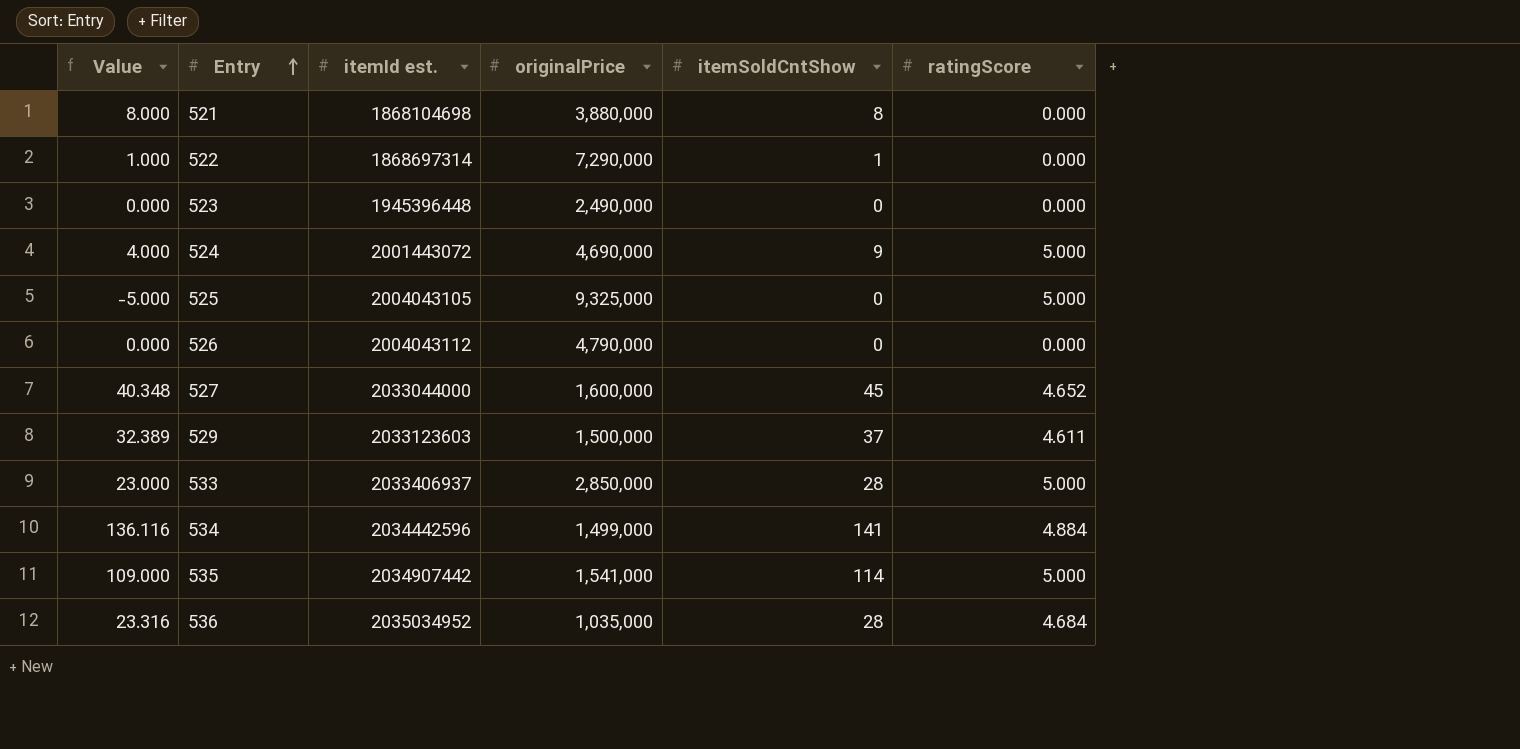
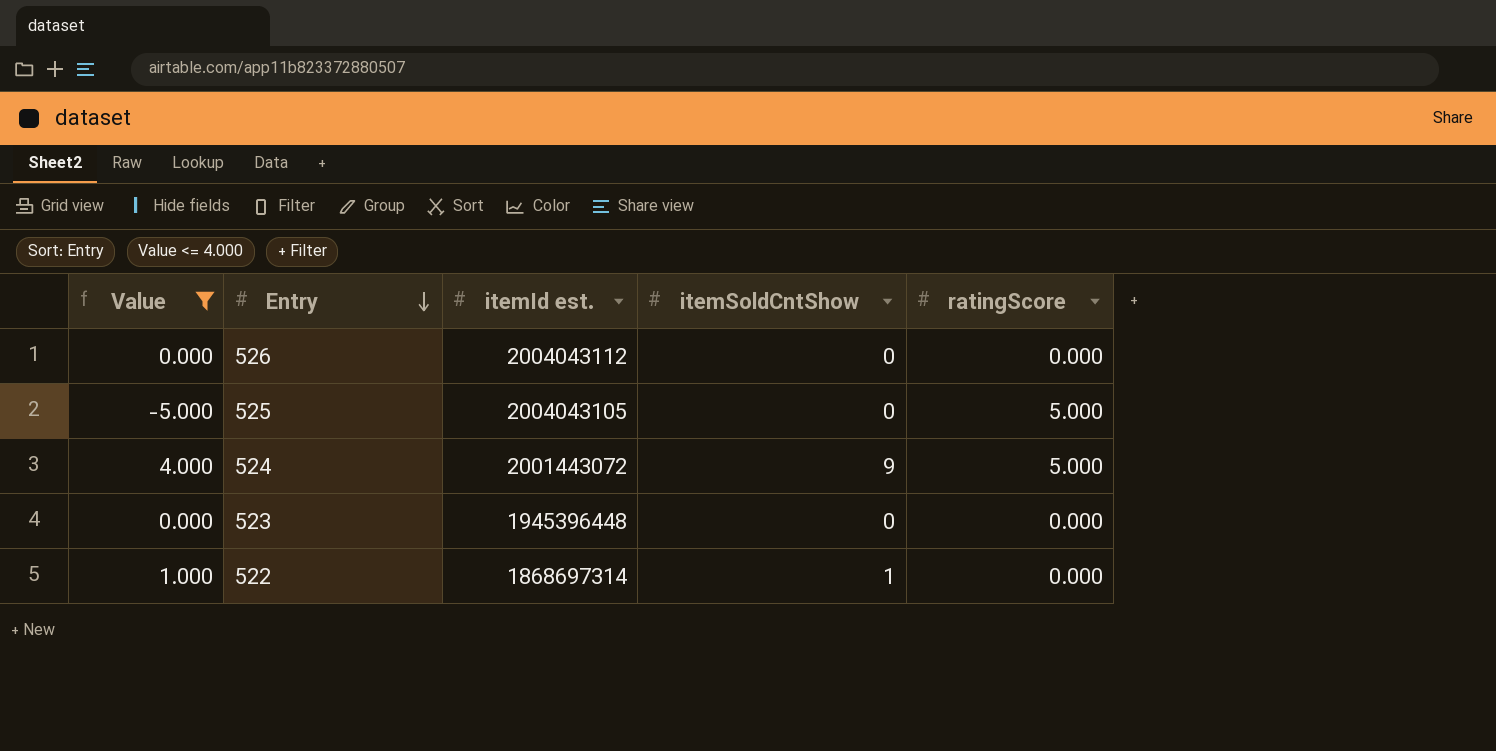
filter: none -> Value <= 4.000
row order: Entry ascending -> Entry descending
column originalPrice | position: 4 -> none

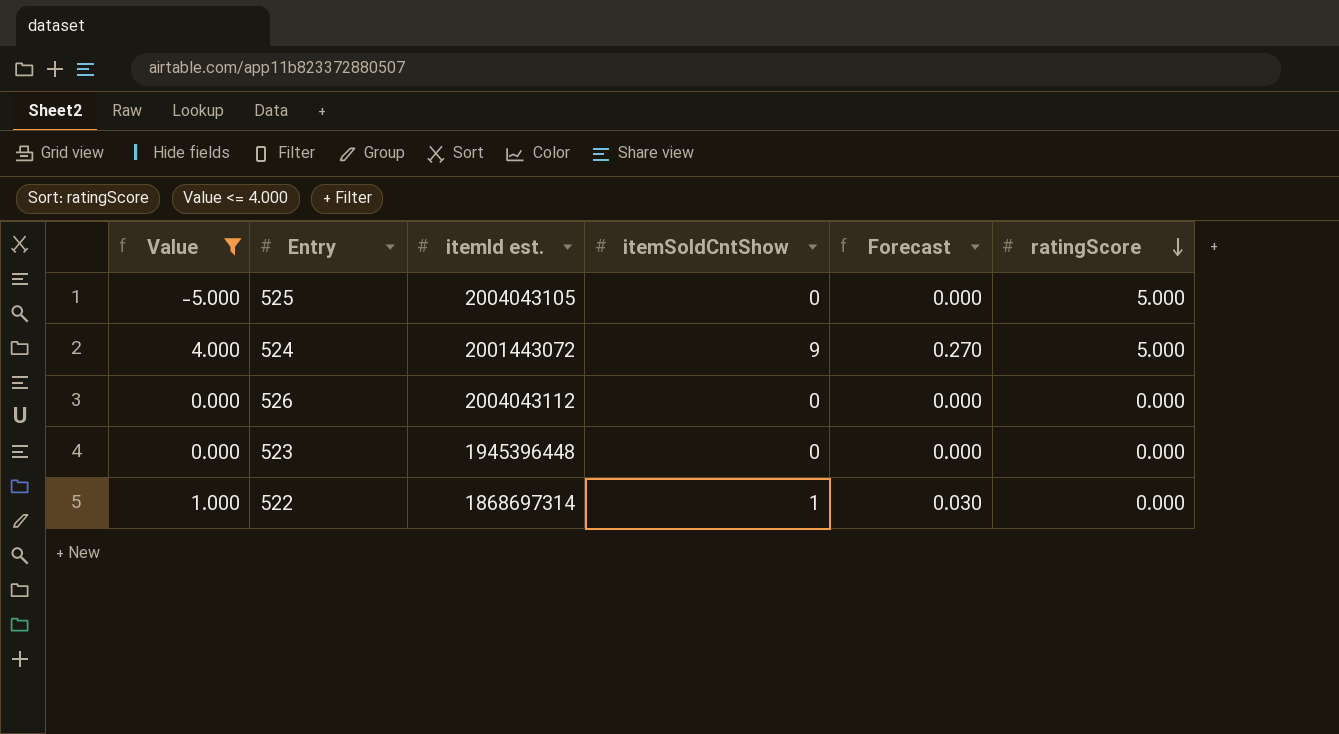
row order: Entry descending -> ratingScore descending
column Forecast | formula: none -> [itemSoldCntShow] * 0.03

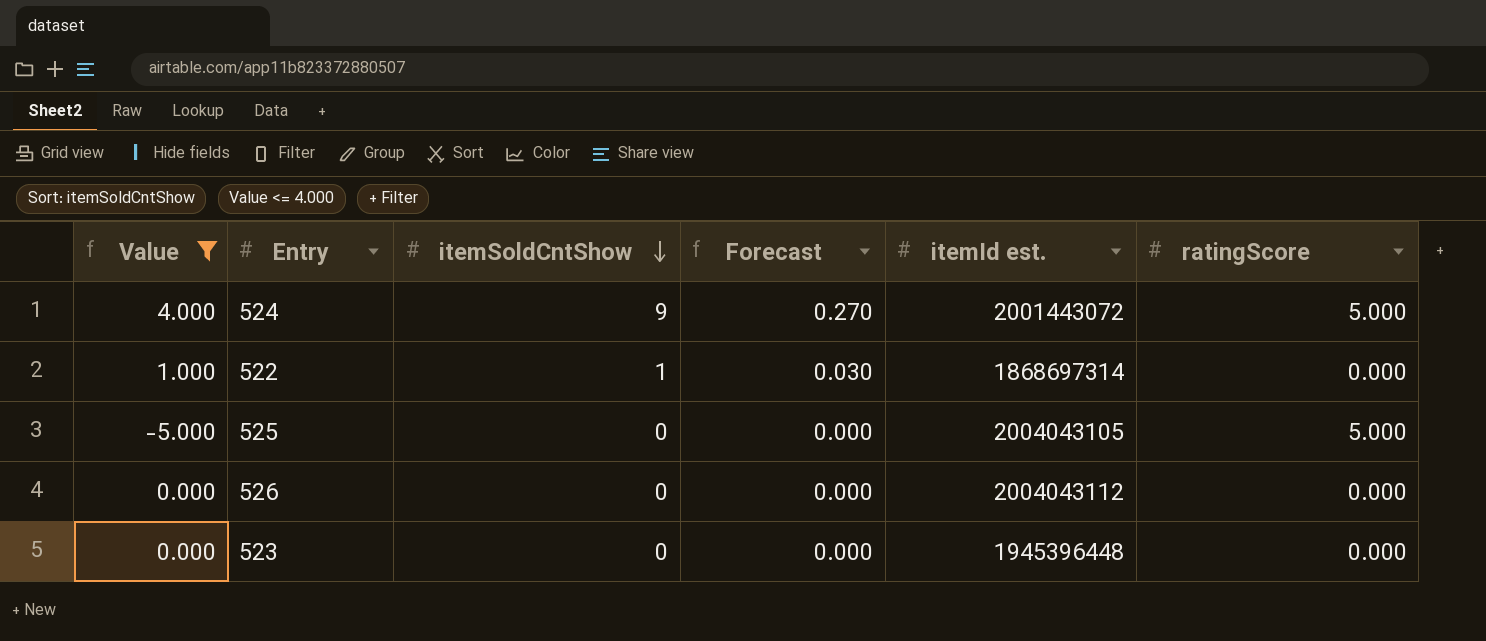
row order: ratingScore descending -> itemSoldCntShow descending
column itemId est. | position: 3 -> 5

